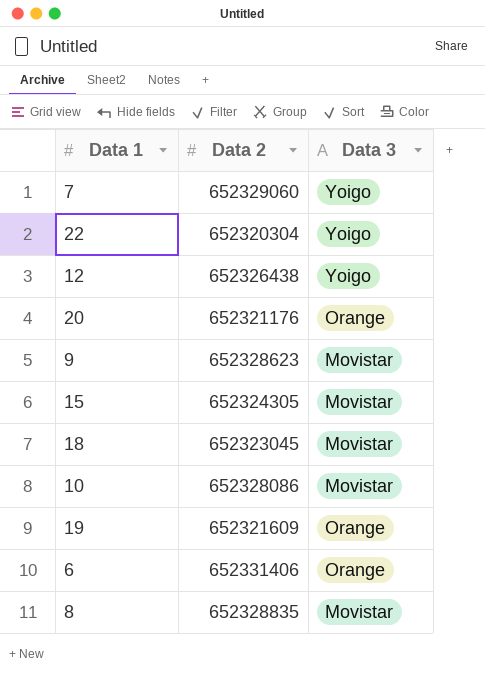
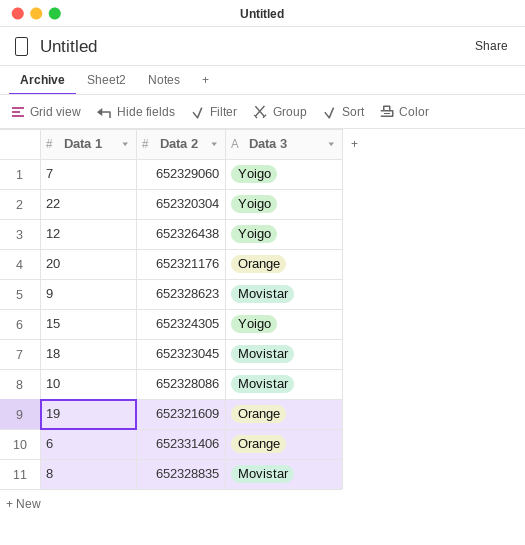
15 | Data 3: Movistar -> Yoigo

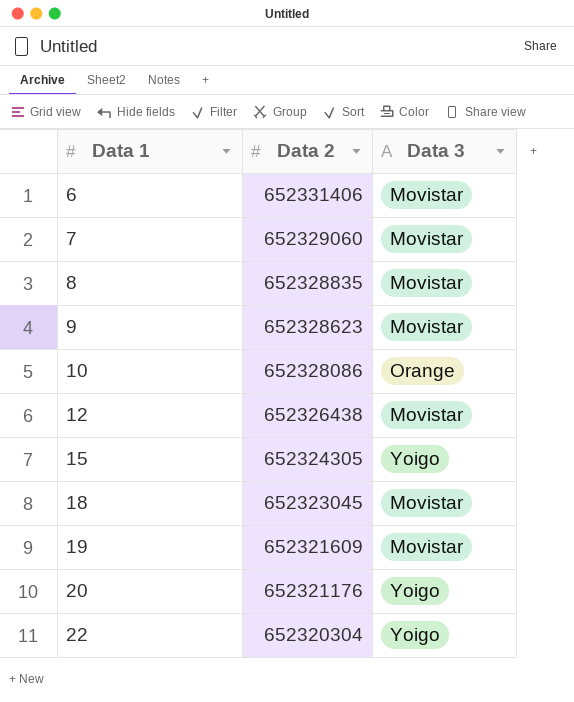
row order: none -> Data 1 ascending
6 | Data 3: Orange -> Movistar
7 | Data 3: Yoigo -> Movistar
10 | Data 3: Movistar -> Orange
12 | Data 3: Yoigo -> Movistar
19 | Data 3: Orange -> Movistar
20 | Data 3: Orange -> Yoigo

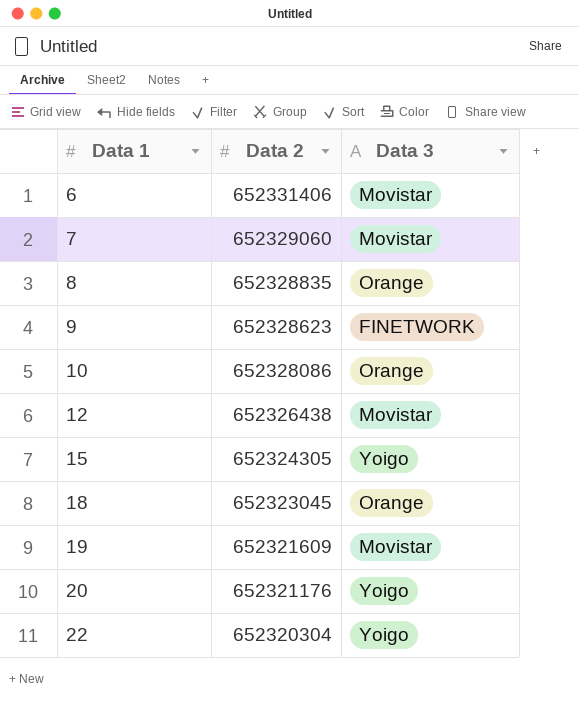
8 | Data 3: Movistar -> Orange
9 | Data 3: Movistar -> FINETWORK
18 | Data 3: Movistar -> Orange

